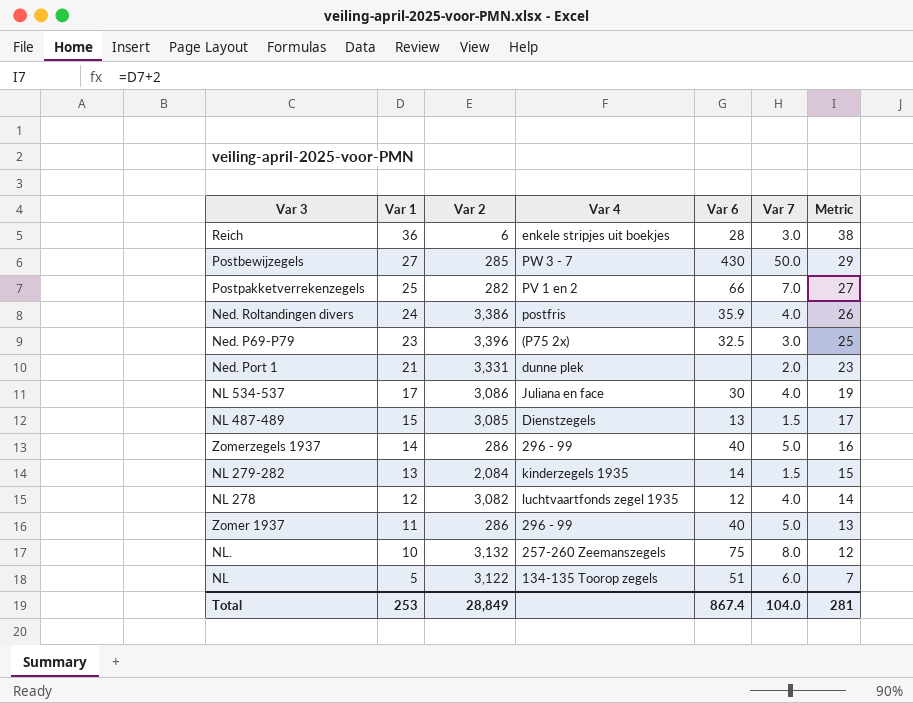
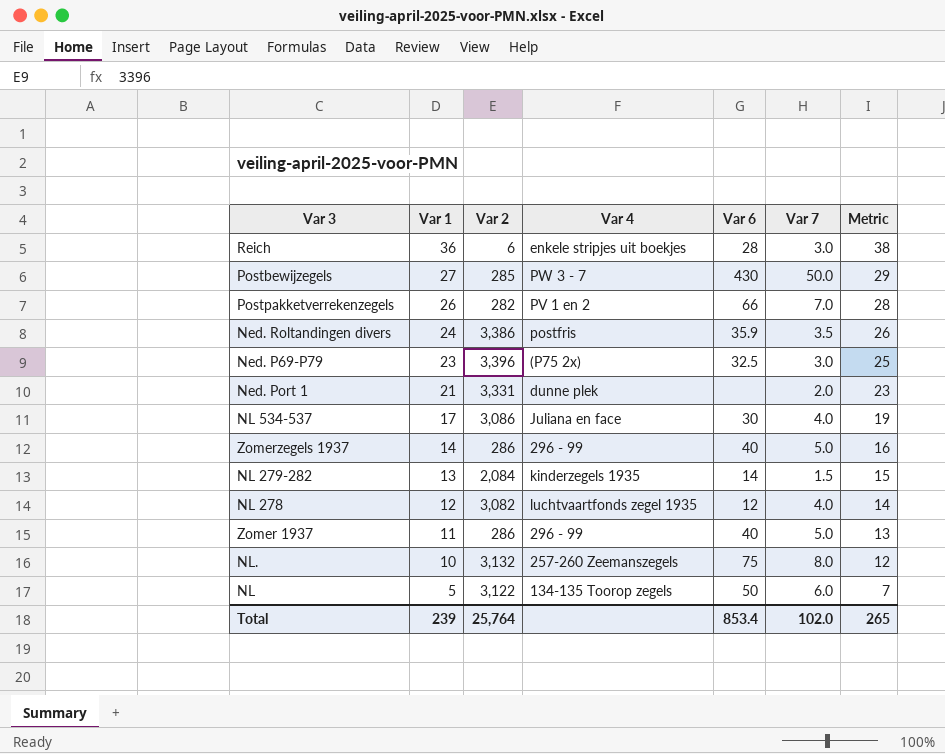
row NL 487-489: 15 | 3,085 | Dienstzegels | 13 | 1.5 | 17 -> none
Postpakketverrekenzegels | Var 1: 25 -> 26
Postpakketverrekenzegels | Metric: 27 -> 28
Ned. Roltandingen divers | Var 7: 4.0 -> 3.5
NL | Var 6: 51 -> 50
Total | Var 1: 253 -> 239
Total | Var 2: 28,849 -> 25,764
Total | Var 6: 867.4 -> 853.4
Total | Var 7: 104.0 -> 102.0
Total | Metric: 281 -> 265

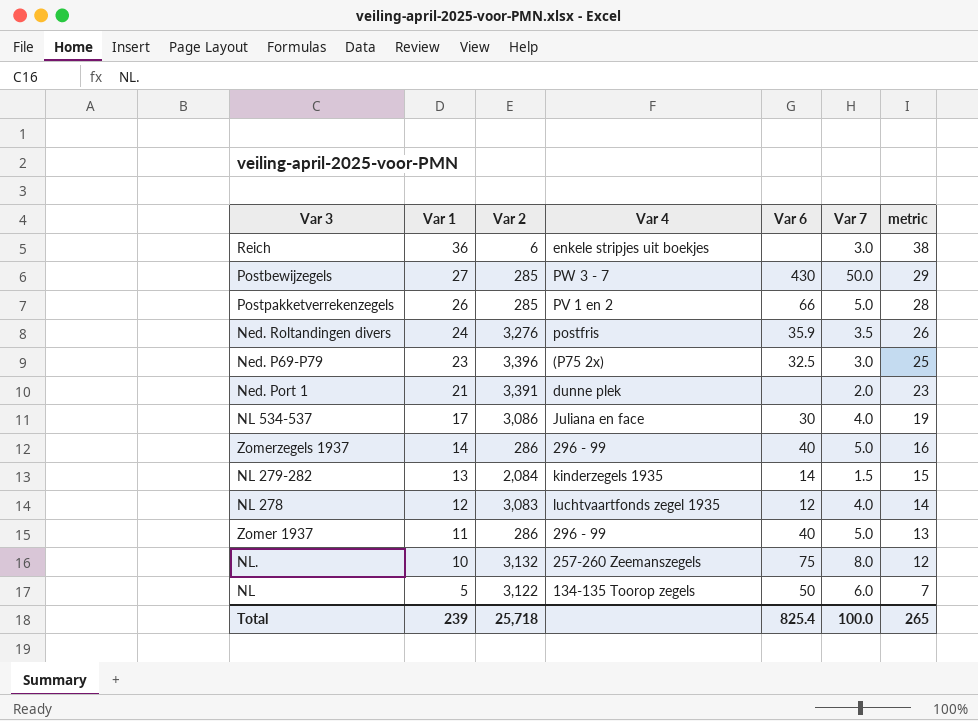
column name: Metric -> metric
Reich | Var 6: 28 -> none
Postpakketverrekenzegels | Var 2: 282 -> 285
Postpakketverrekenzegels | Var 7: 7.0 -> 5.0
Ned. Roltandingen divers | Var 2: 3,386 -> 3,276
Ned. Port 1 | Var 2: 3,331 -> 3,391
NL 278 | Var 2: 3,082 -> 3,083
Total | Var 2: 25,764 -> 25,718
Total | Var 6: 853.4 -> 825.4
Total | Var 7: 102.0 -> 100.0

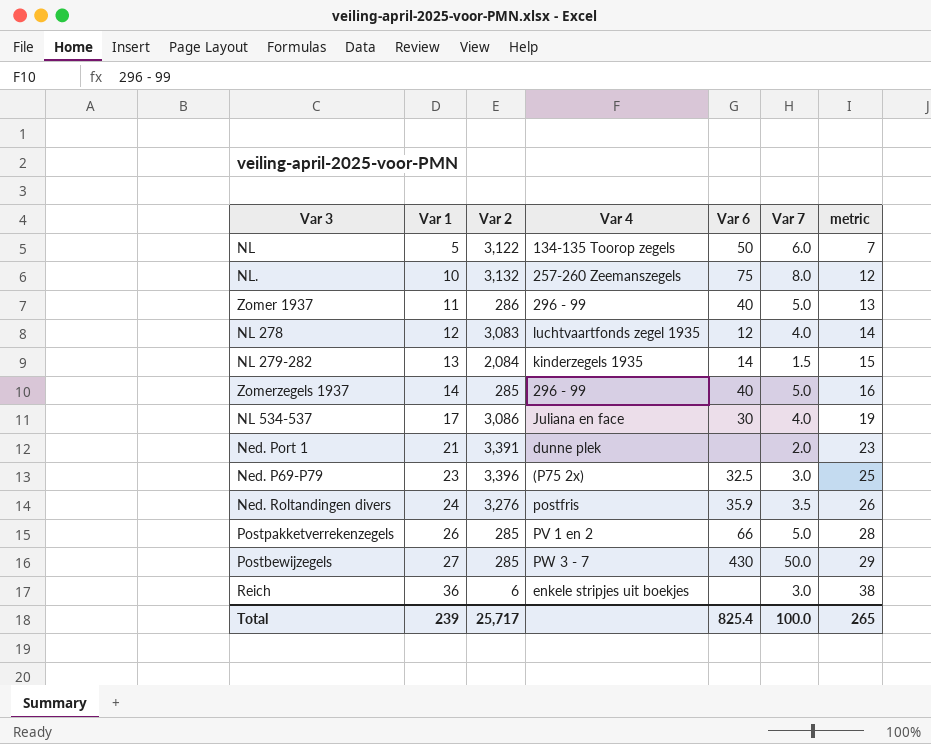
row order: Var 1 descending -> Var 1 ascending
Zomerzegels 1937 | Var 2: 286 -> 285
Total | Var 2: 25,718 -> 25,717

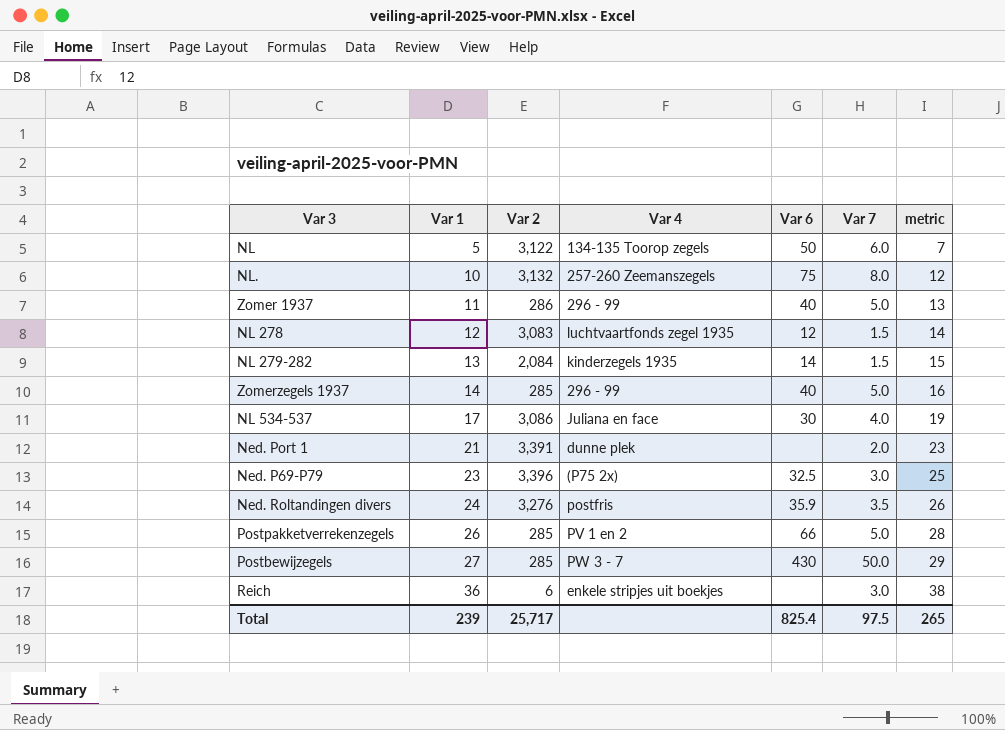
NL 278 | Var 7: 4.0 -> 1.5
Total | Var 7: 100.0 -> 97.5

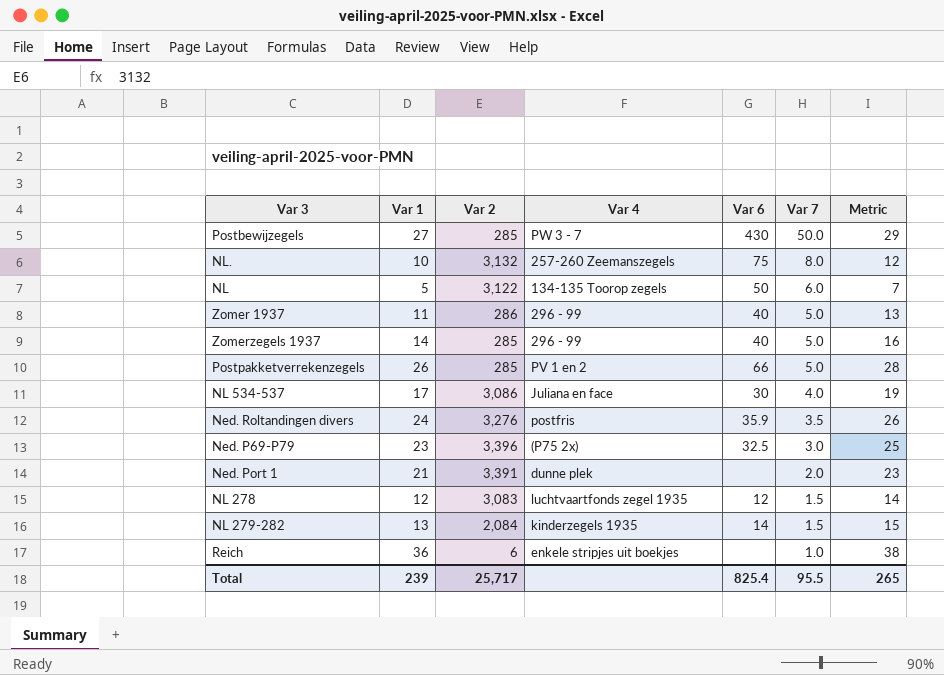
row order: Var 1 ascending -> Var 7 descending
column name: metric -> Metric
Reich | Var 7: 3.0 -> 1.0
Total | Var 7: 97.5 -> 95.5

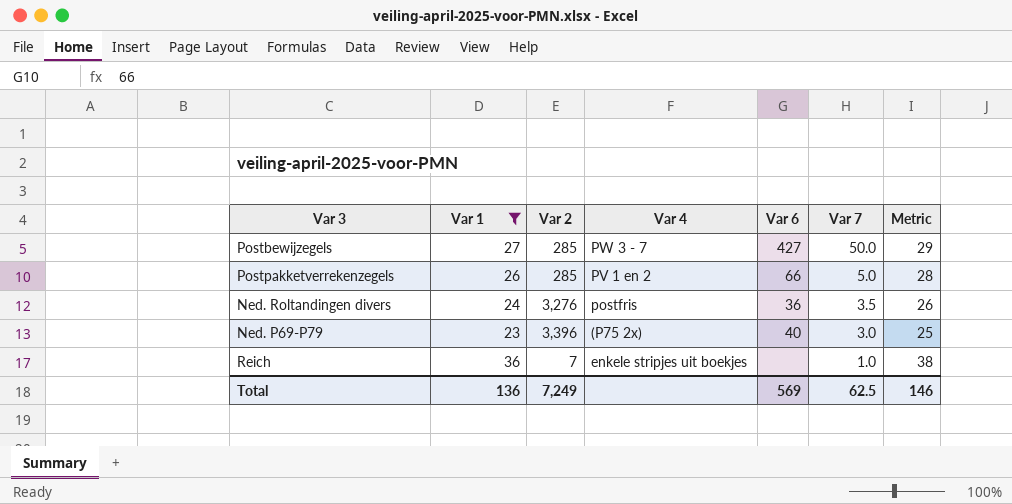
filter: none -> Var 1 >= 23
Postbewijzegels | Var 6: 430 -> 427
Ned. Roltandingen divers | Var 6: 35.9 -> 36
Ned. P69-P79 | Var 6: 32.5 -> 40
Reich | Var 2: 6 -> 7
Total | Var 1: 239 -> 136
Total | Var 2: 25,717 -> 7,249
Total | Var 6: 825.4 -> 569
Total | Var 7: 95.5 -> 62.5
Total | Metric: 265 -> 146

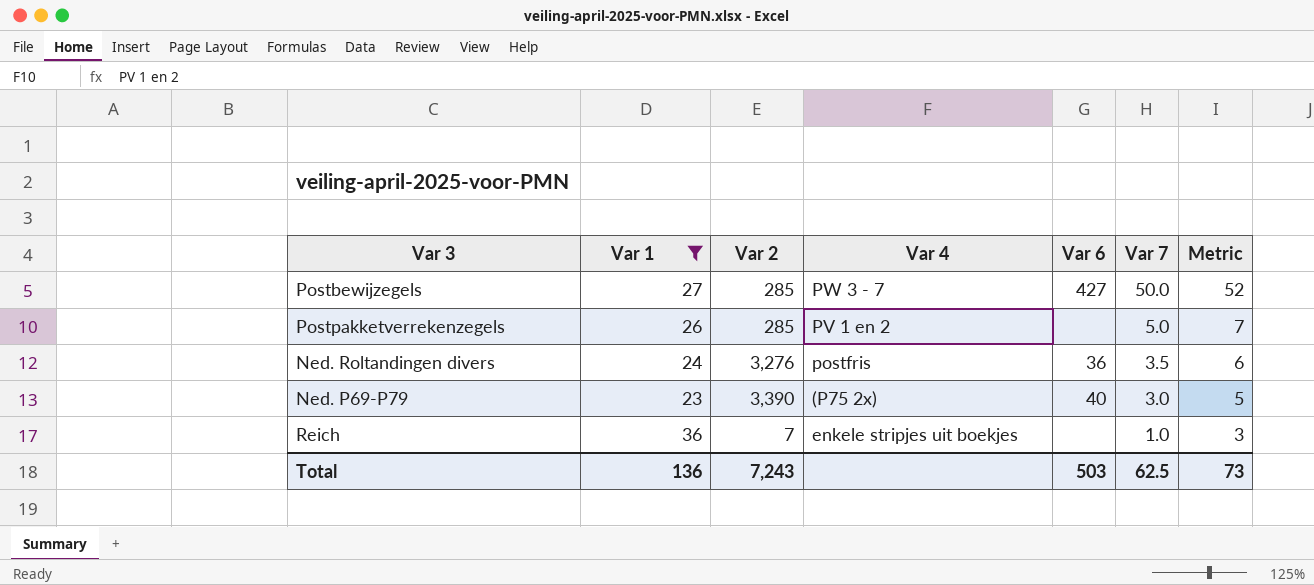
column Metric | formula: [Var 1] + 2 -> [Var 7] + 2
Postpakketverrekenzegels | Var 6: 66 -> none
Ned. P69-P79 | Var 2: 3,396 -> 3,390
Total | Var 2: 7,249 -> 7,243
Total | Var 6: 569 -> 503
Total | Metric: 146 -> 73

